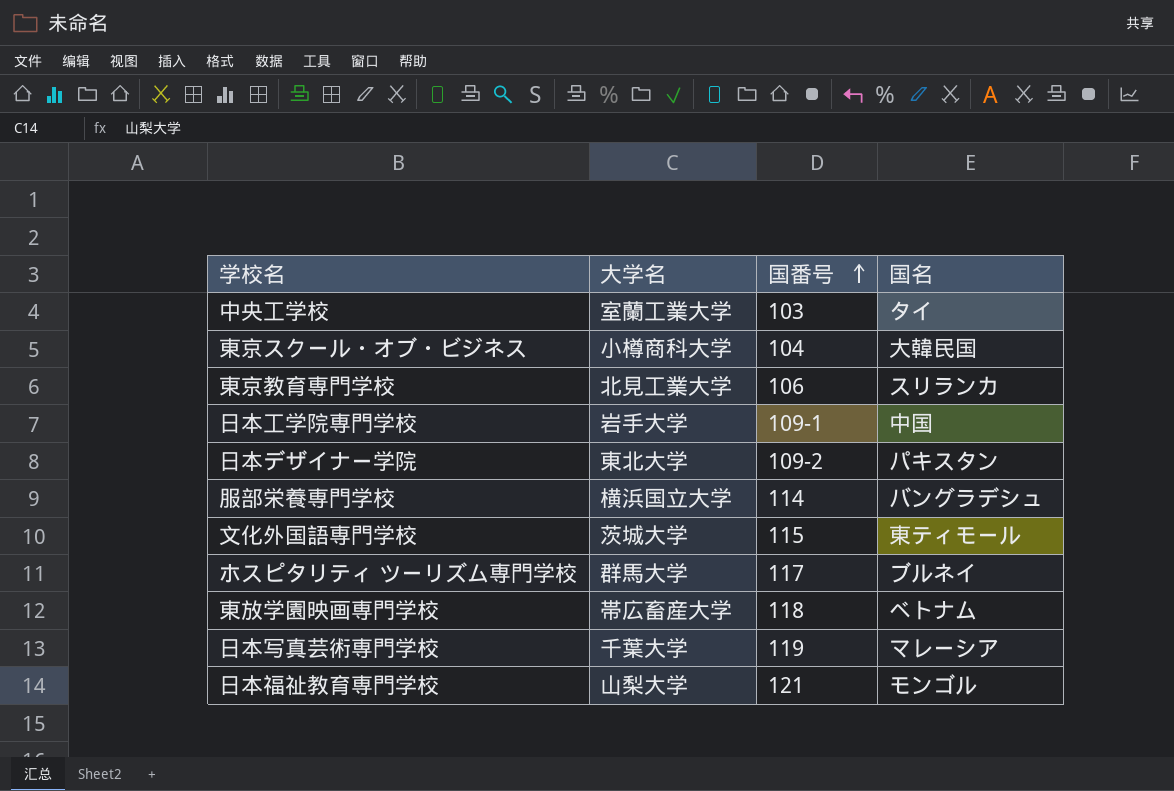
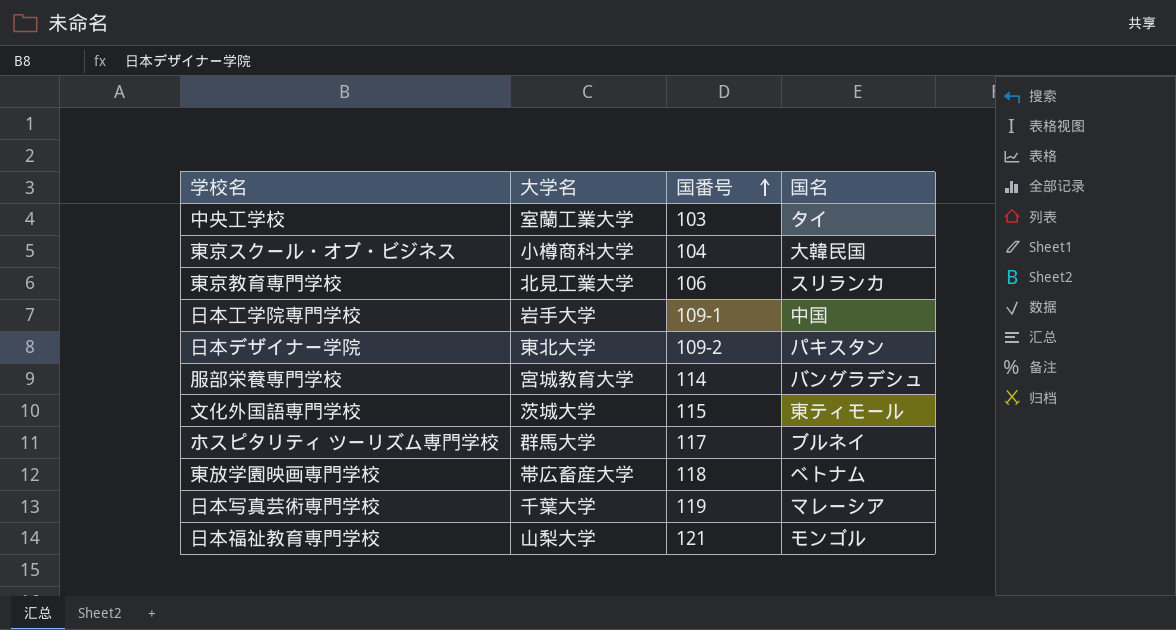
服部栄養専門学校 | 大学名: 横浜国立大学 -> 宮城教育大学

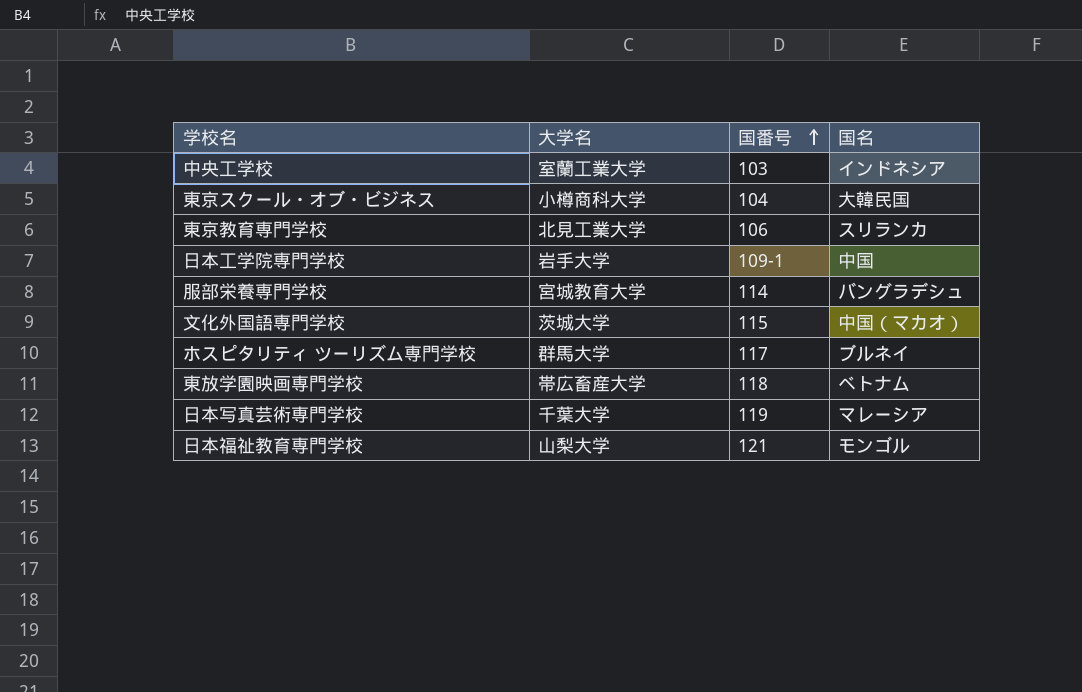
row 日本デザイナー学院: 東北大学 | 109-2 | パキスタン -> none
中央工学校 | 国名: タイ -> インドネシア
文化外国語専門学校 | 国名: 東ティモール -> 中国（マカオ）

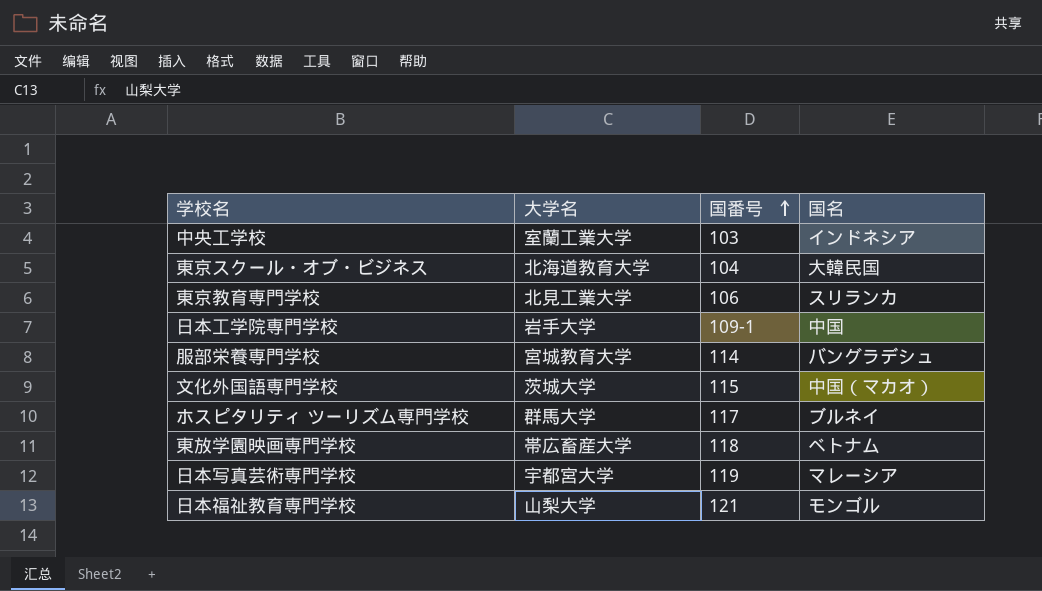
東京スクール・オブ・ビジネス | 大学名: 小樽商科大学 -> 北海道教育大学
日本写真芸術専門学校 | 大学名: 千葉大学 -> 宇都宮大学

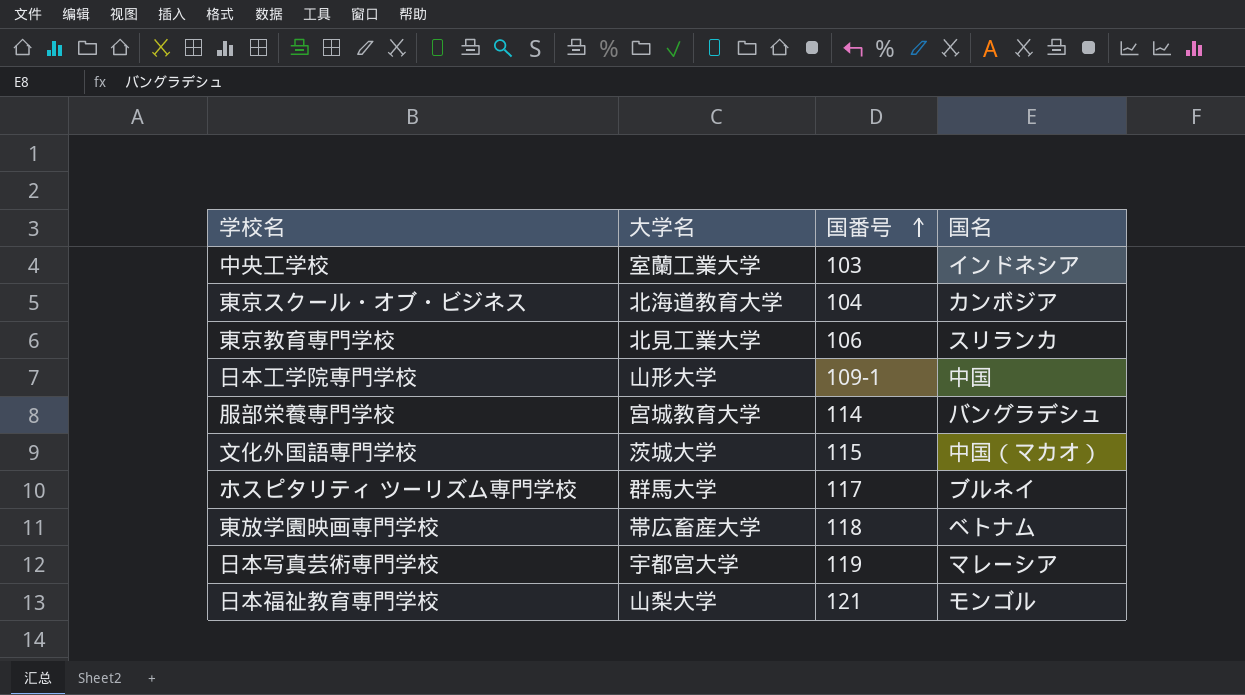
東京スクール・オブ・ビジネス | 国名: 大韓民国 -> カンボジア
日本工学院専門学校 | 大学名: 岩手大学 -> 山形大学

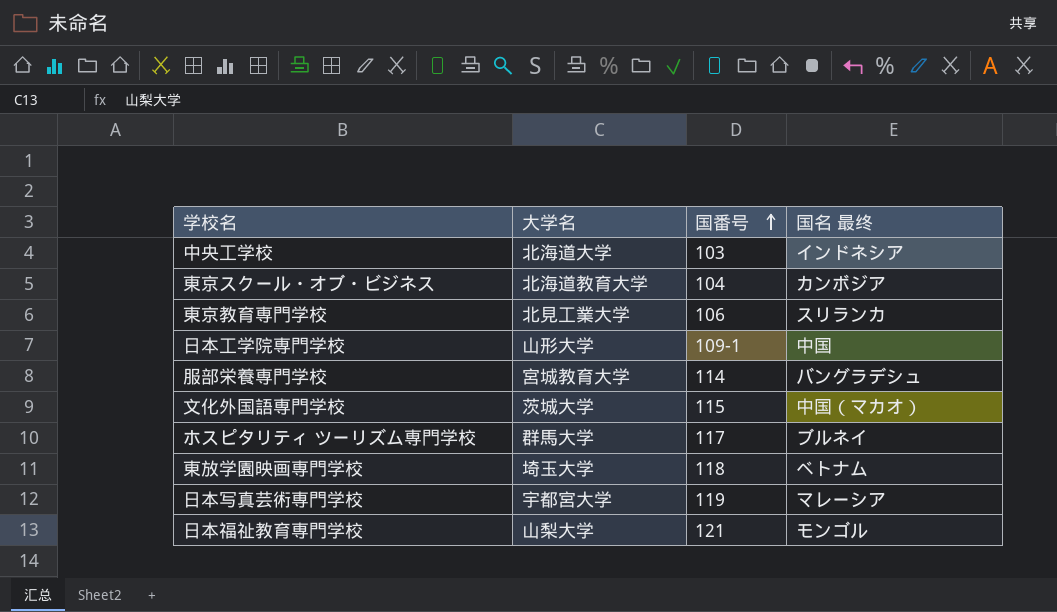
column name: 国名 -> 国名 最终
中央工学校 | 大学名: 室蘭工業大学 -> 北海道大学
東放学園映画専門学校 | 大学名: 帯広畜産大学 -> 埼玉大学

